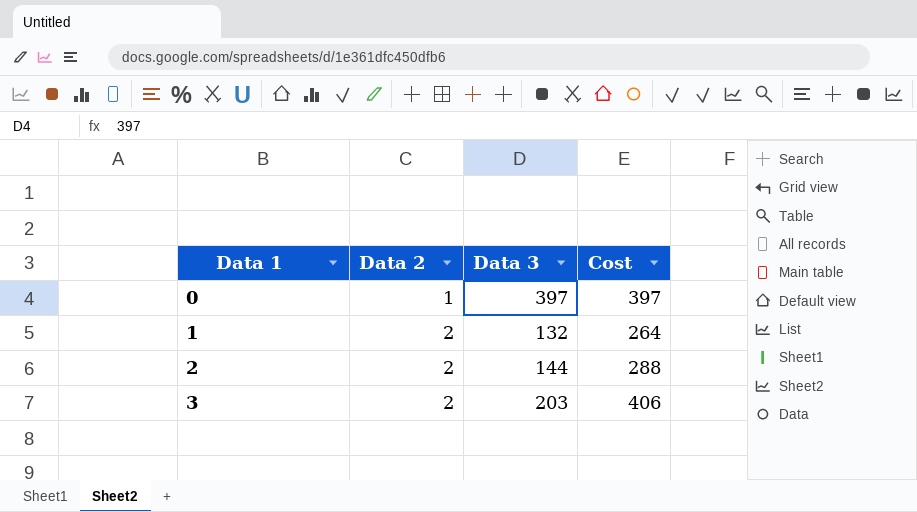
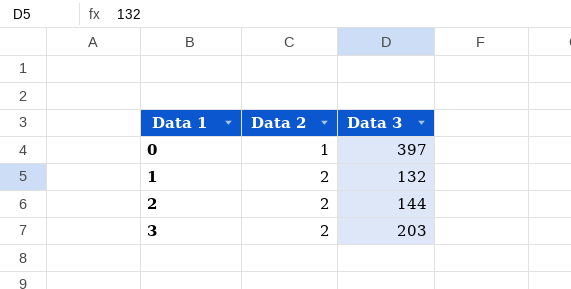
column Cost | formula: [Data 2] * [Data 3] -> none

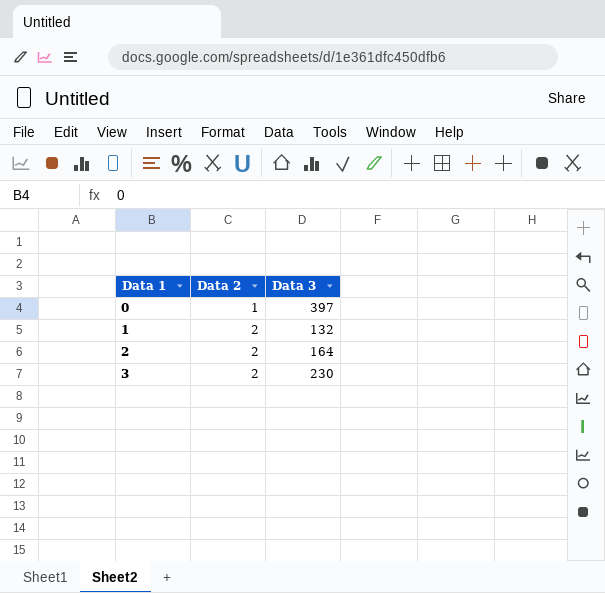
2 | Data 3: 144 -> 164
3 | Data 3: 203 -> 230

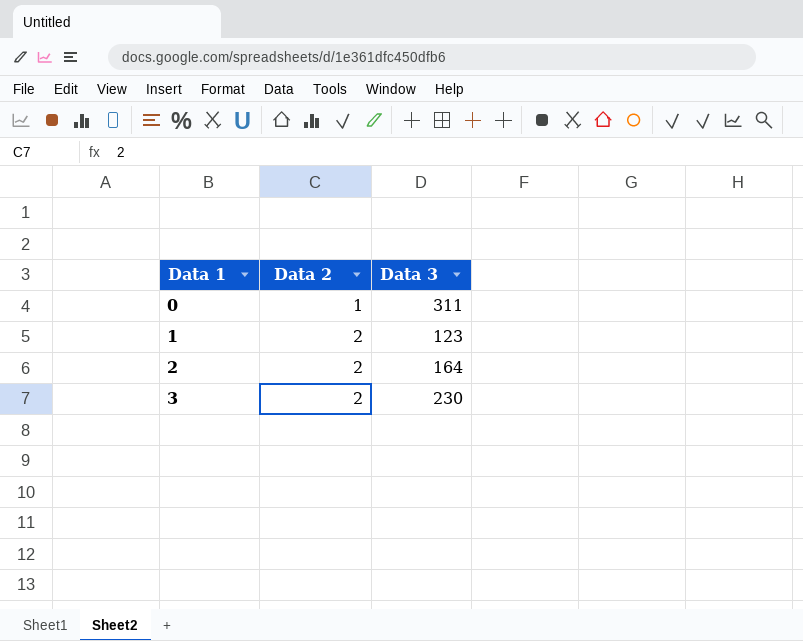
0 | Data 3: 397 -> 311
1 | Data 3: 132 -> 123

